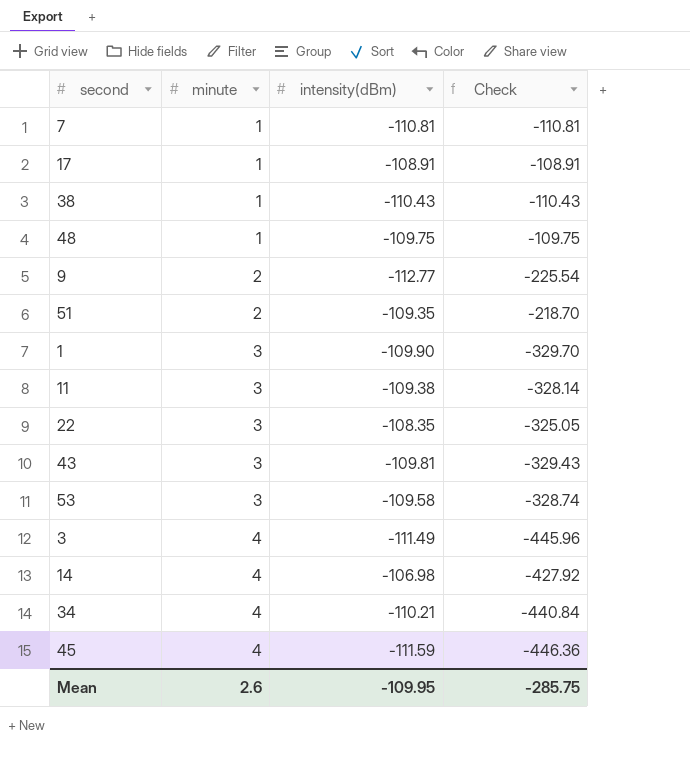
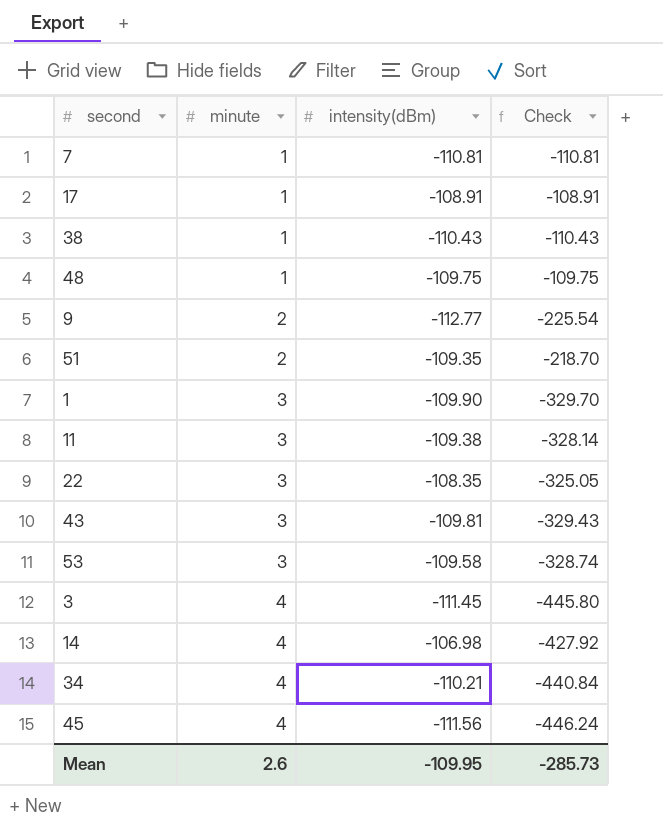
3 | intensity(dBm): -111.49 -> -111.45
3 | Check: -445.96 -> -445.80
45 | intensity(dBm): -111.59 -> -111.56
45 | Check: -446.36 -> -446.24
Mean | Check: -285.75 -> -285.73

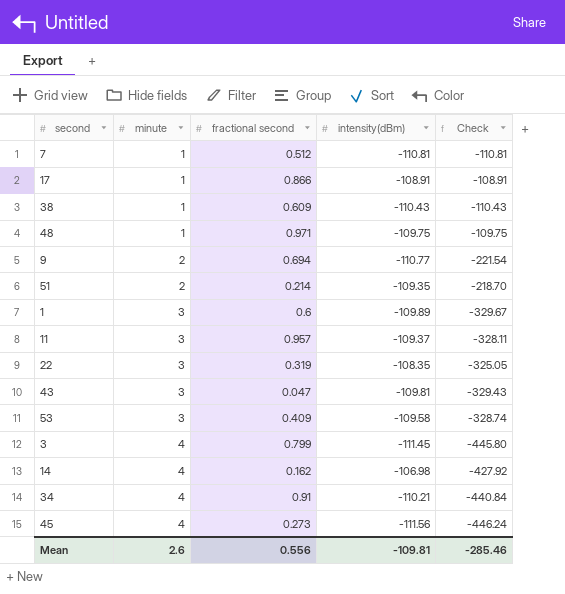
column fractional second | position: none -> 3
9 | intensity(dBm): -112.77 -> -110.77
9 | Check: -225.54 -> -221.54
1 | intensity(dBm): -109.90 -> -109.89
1 | Check: -329.70 -> -329.67
11 | intensity(dBm): -109.38 -> -109.37
11 | Check: -328.14 -> -328.11
Mean | intensity(dBm): -109.95 -> -109.81
Mean | Check: -285.73 -> -285.46

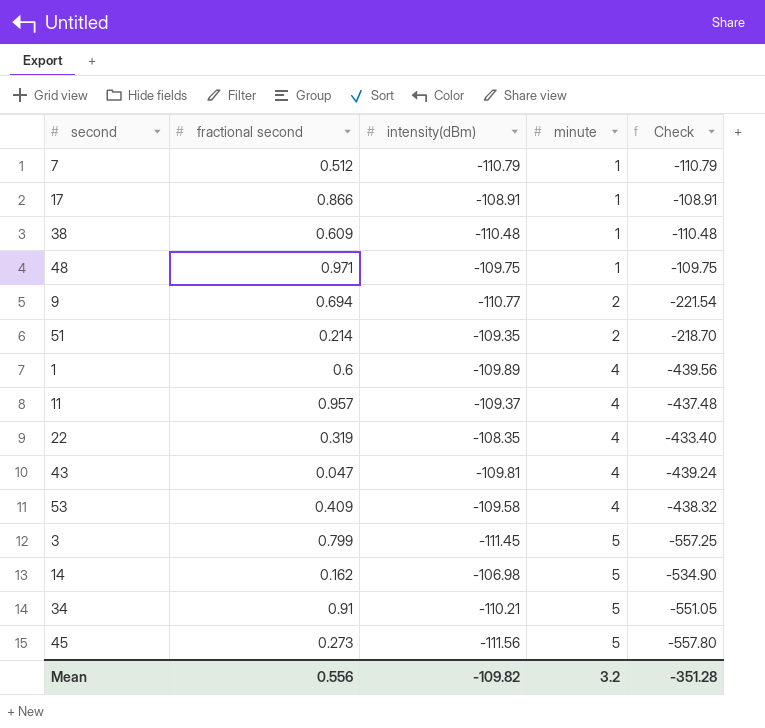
column minute | position: 2 -> 4
7 | intensity(dBm): -110.81 -> -110.79
7 | Check: -110.81 -> -110.79
38 | intensity(dBm): -110.43 -> -110.48
38 | Check: -110.43 -> -110.48
1 | minute: 3 -> 4
1 | Check: -329.67 -> -439.56
11 | minute: 3 -> 4
11 | Check: -328.11 -> -437.48
22 | minute: 3 -> 4
22 | Check: -325.05 -> -433.40
43 | minute: 3 -> 4
43 | Check: -329.43 -> -439.24
53 | minute: 3 -> 4
53 | Check: -328.74 -> -438.32
3 | minute: 4 -> 5
3 | Check: -445.80 -> -557.25
14 | minute: 4 -> 5
14 | Check: -427.92 -> -534.90
34 | minute: 4 -> 5
34 | Check: -440.84 -> -551.05
45 | minute: 4 -> 5
45 | Check: -446.24 -> -557.80
Mean | intensity(dBm): -109.81 -> -109.82
Mean | minute: 2.6 -> 3.2
Mean | Check: -285.46 -> -351.28

